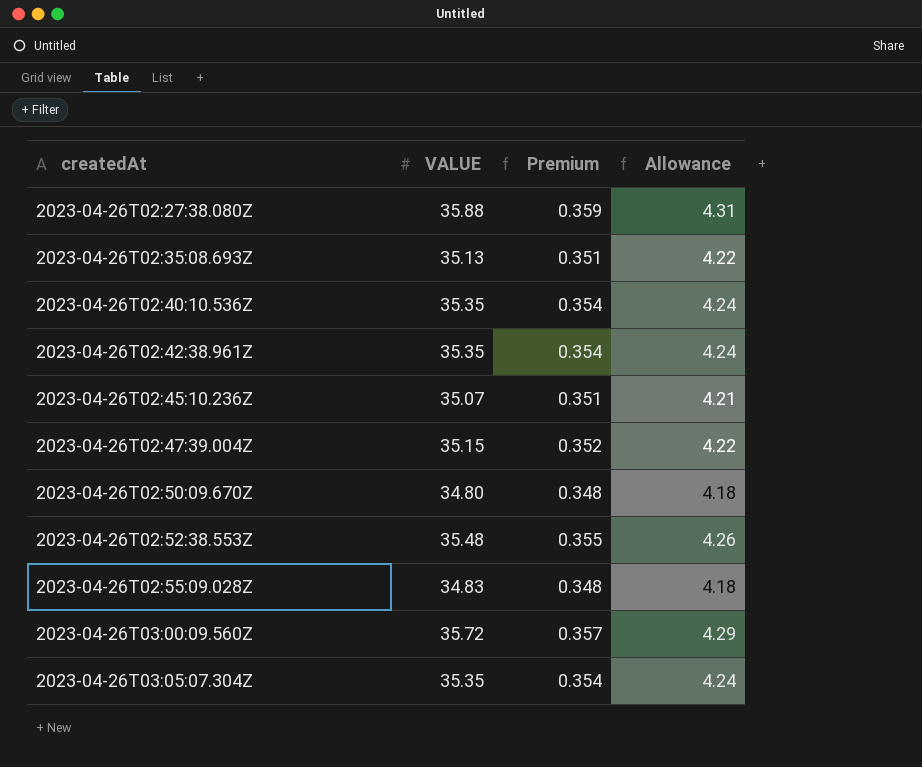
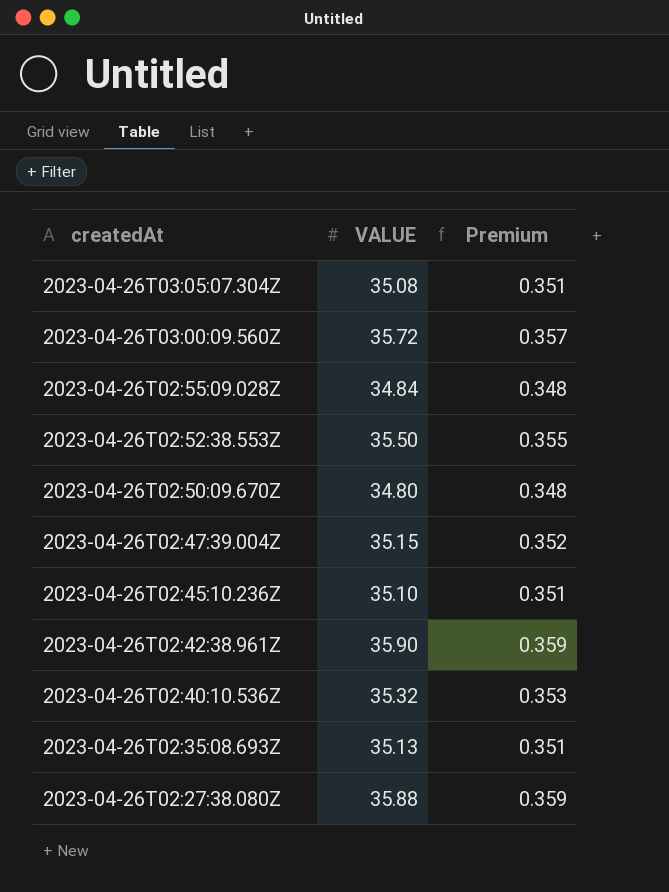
row order: createdAt ascending -> createdAt descending
column Allowance | formula: [VALUE] * 0.12 -> none
2023-04-26T03:05:07.304Z | VALUE: 35.35 -> 35.08
2023-04-26T03:05:07.304Z | Premium: 0.354 -> 0.351
2023-04-26T02:55:09.028Z | VALUE: 34.83 -> 34.84
2023-04-26T02:52:38.553Z | VALUE: 35.48 -> 35.50
2023-04-26T02:45:10.236Z | VALUE: 35.07 -> 35.10
2023-04-26T02:42:38.961Z | VALUE: 35.35 -> 35.90
2023-04-26T02:42:38.961Z | Premium: 0.354 -> 0.359
2023-04-26T02:40:10.536Z | VALUE: 35.35 -> 35.32
2023-04-26T02:40:10.536Z | Premium: 0.354 -> 0.353

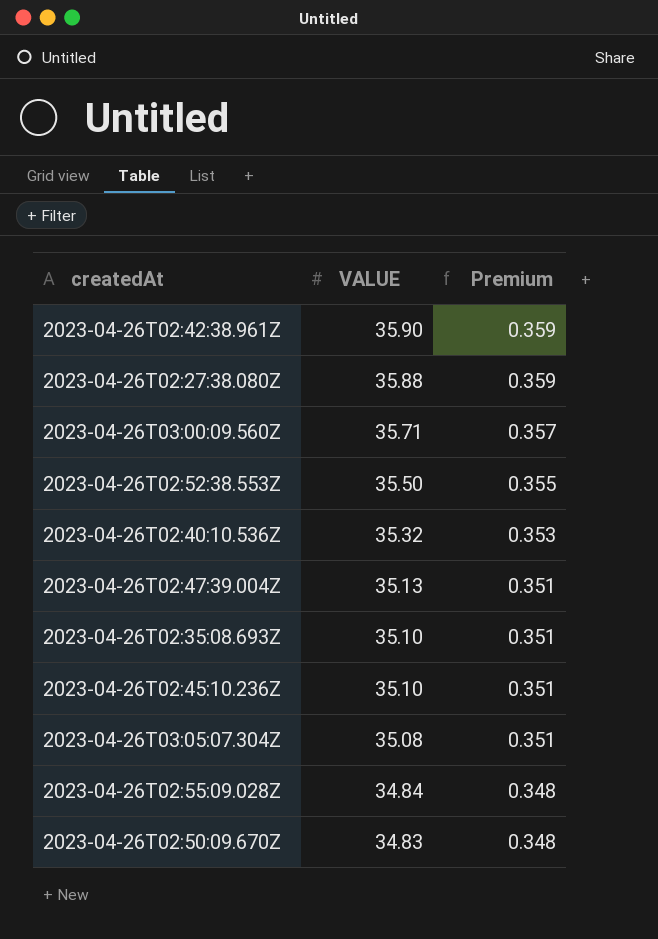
row order: createdAt descending -> VALUE descending
2023-04-26T03:00:09.560Z | VALUE: 35.72 -> 35.71
2023-04-26T02:47:39.004Z | VALUE: 35.15 -> 35.13
2023-04-26T02:47:39.004Z | Premium: 0.352 -> 0.351
2023-04-26T02:35:08.693Z | VALUE: 35.13 -> 35.10
2023-04-26T02:50:09.670Z | VALUE: 34.80 -> 34.83

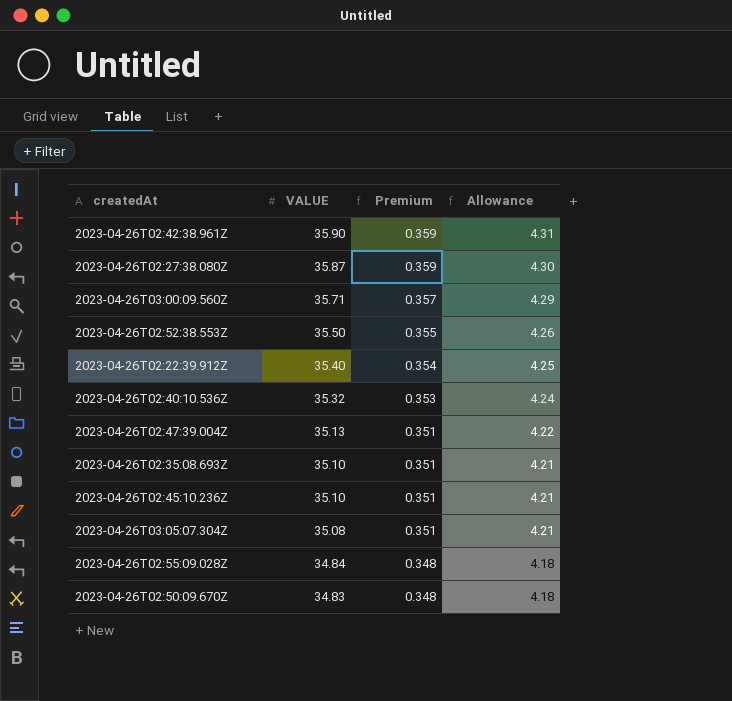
column Allowance | formula: none -> [VALUE] * 0.12
2023-04-26T02:27:38.080Z | VALUE: 35.88 -> 35.87
row 2023-04-26T02:22:39.912Z: none -> 35.40 | 0.354 | 4.25

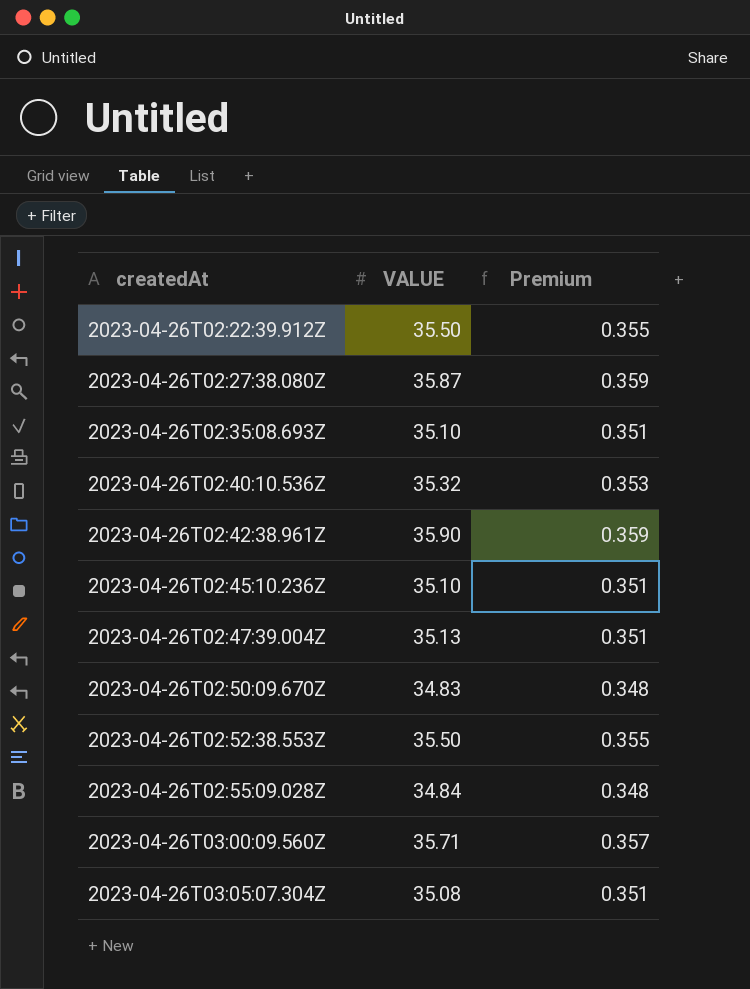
row order: VALUE descending -> createdAt ascending
column Allowance | formula: [VALUE] * 0.12 -> none
2023-04-26T02:22:39.912Z | VALUE: 35.40 -> 35.50
2023-04-26T02:22:39.912Z | Premium: 0.354 -> 0.355

